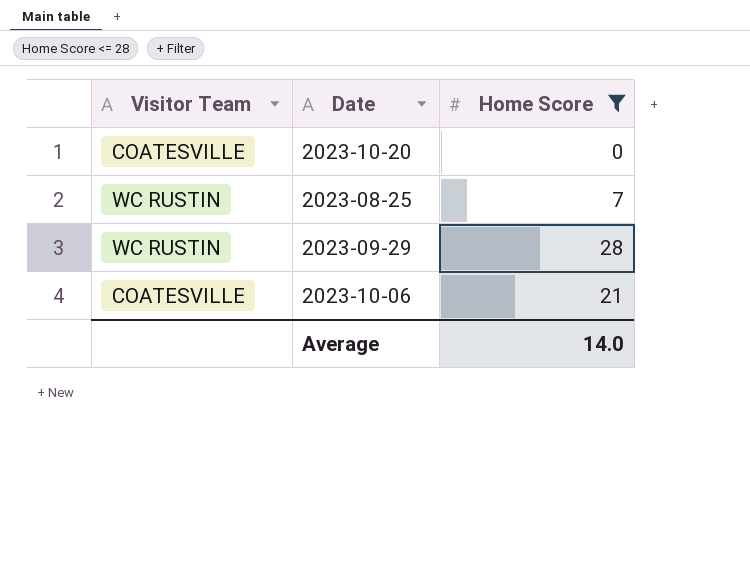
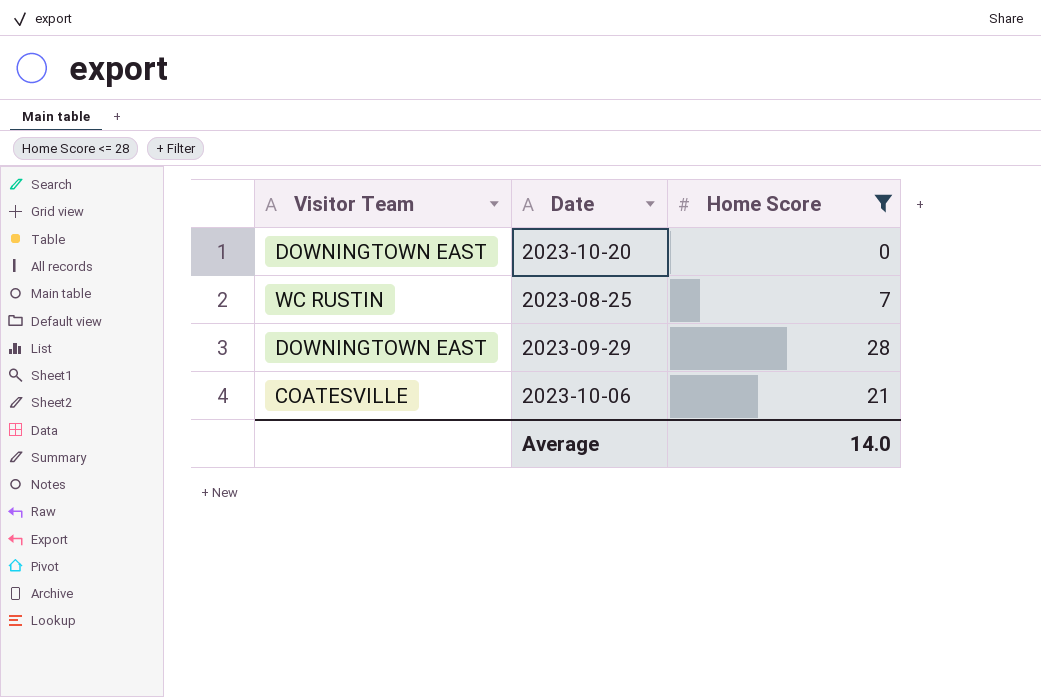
2023-10-20 | Visitor Team: COATESVILLE -> DOWNINGTOWN EAST
2023-09-29 | Visitor Team: WC RUSTIN -> DOWNINGTOWN EAST

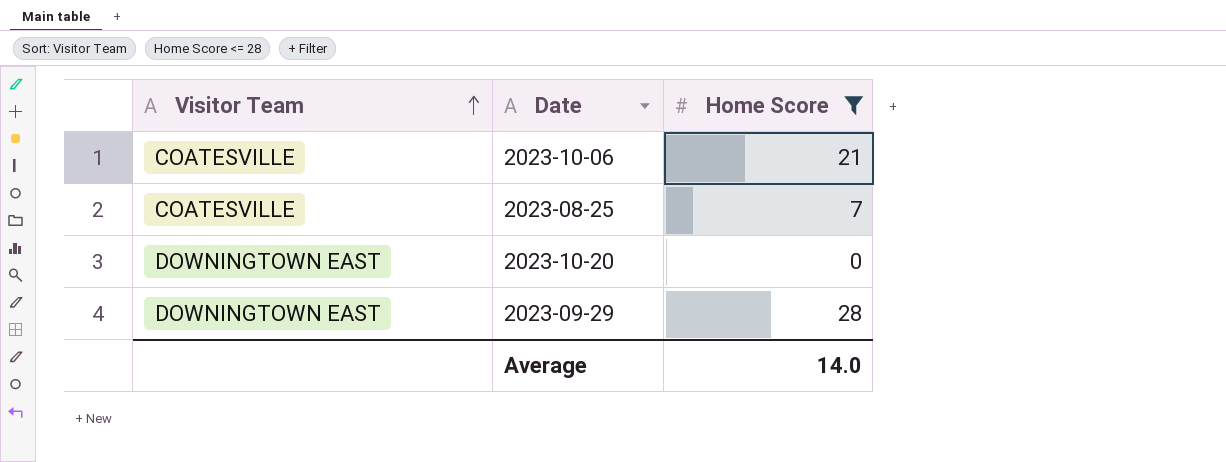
row order: none -> Visitor Team ascending
2023-08-25 | Visitor Team: WC RUSTIN -> COATESVILLE

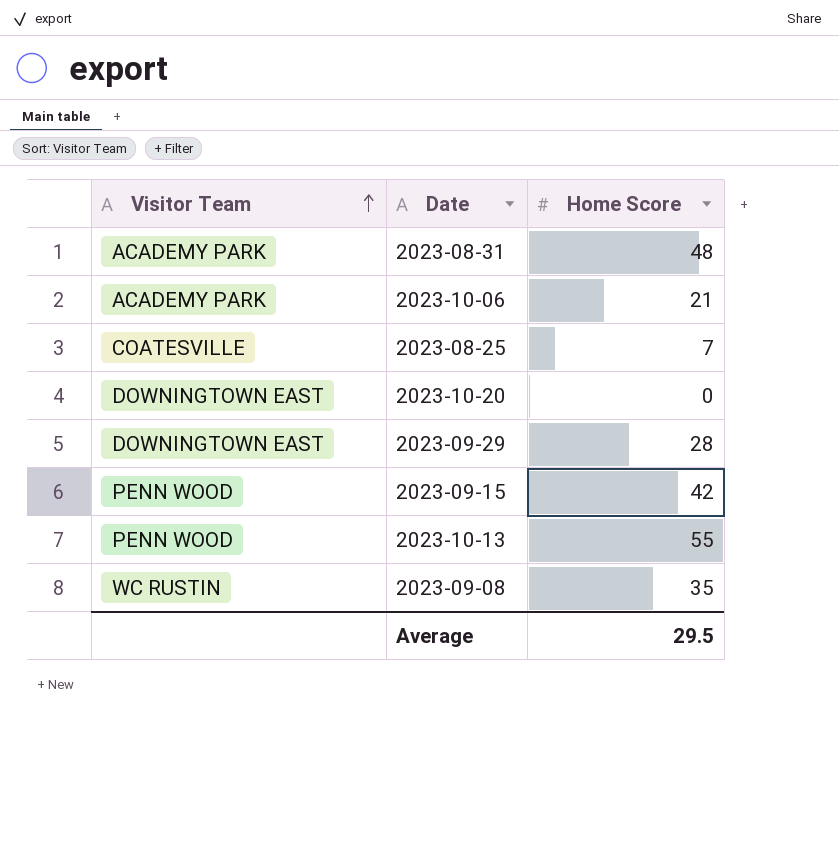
filter: Home Score <= 28 -> none
2023-10-06 | Visitor Team: COATESVILLE -> ACADEMY PARK
Average | Home Score: 14.0 -> 29.5

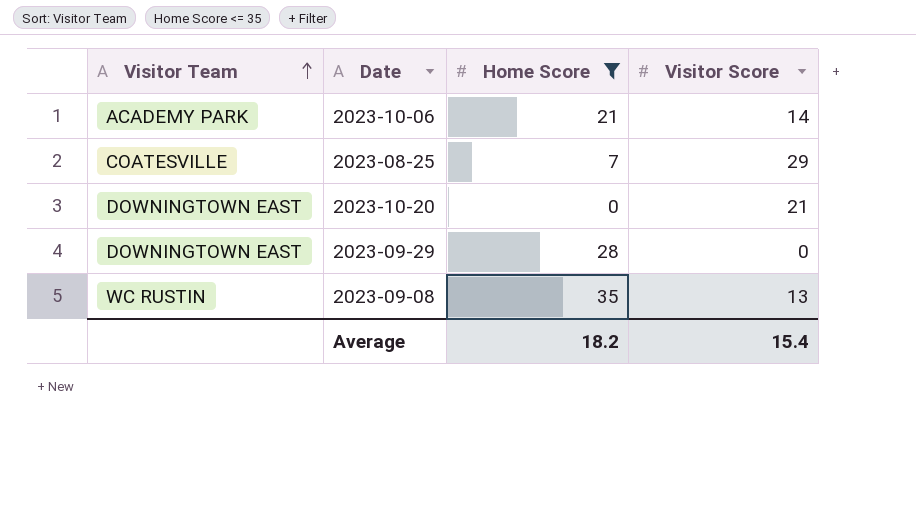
filter: none -> Home Score <= 35
column Visitor Score | position: none -> 4
Average | Home Score: 29.5 -> 18.2

